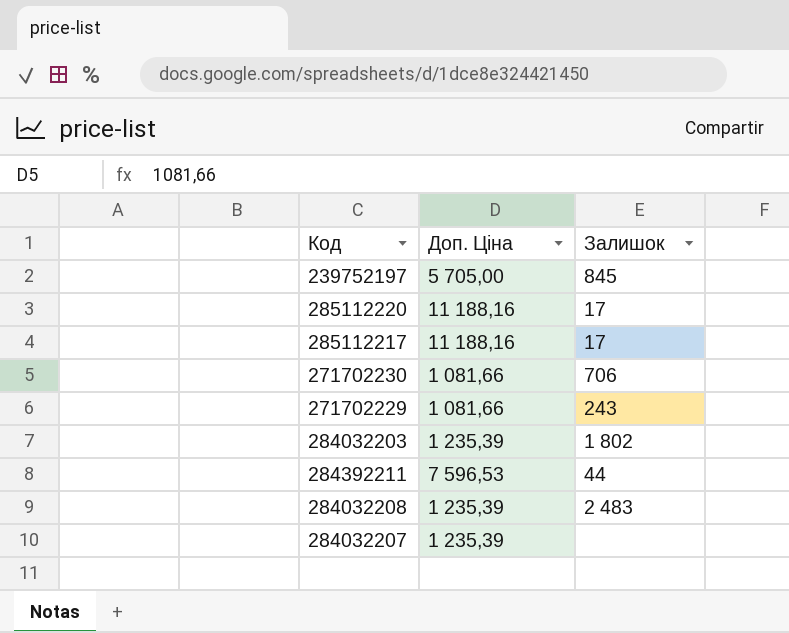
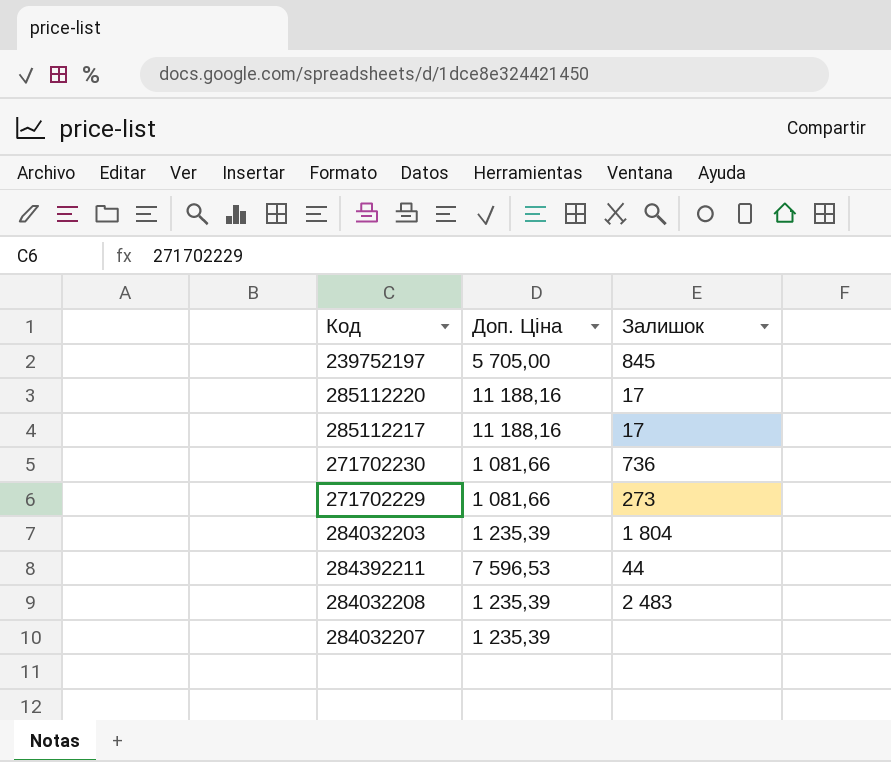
271702230 | Залишок: 706 -> 736
271702229 | Залишок: 243 -> 273
284032203 | Залишок: 1 802 -> 1 804

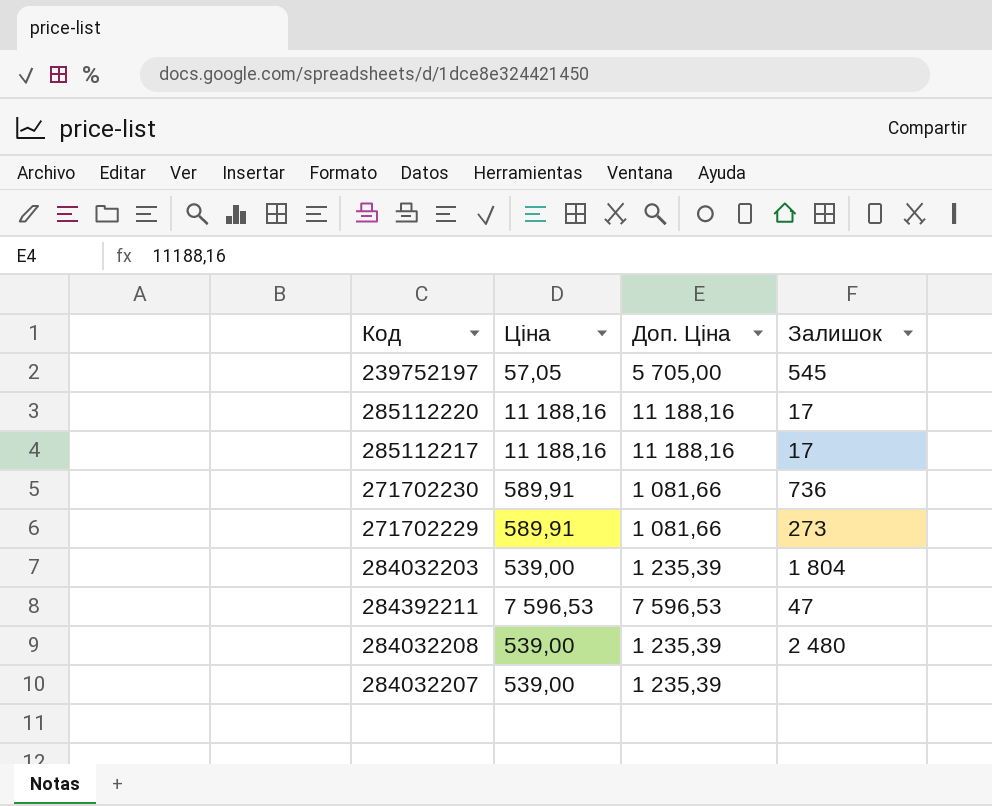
column Ціна | position: none -> 2
239752197 | Залишок: 845 -> 545
284392211 | Залишок: 44 -> 47
284032208 | Залишок: 2 483 -> 2 480

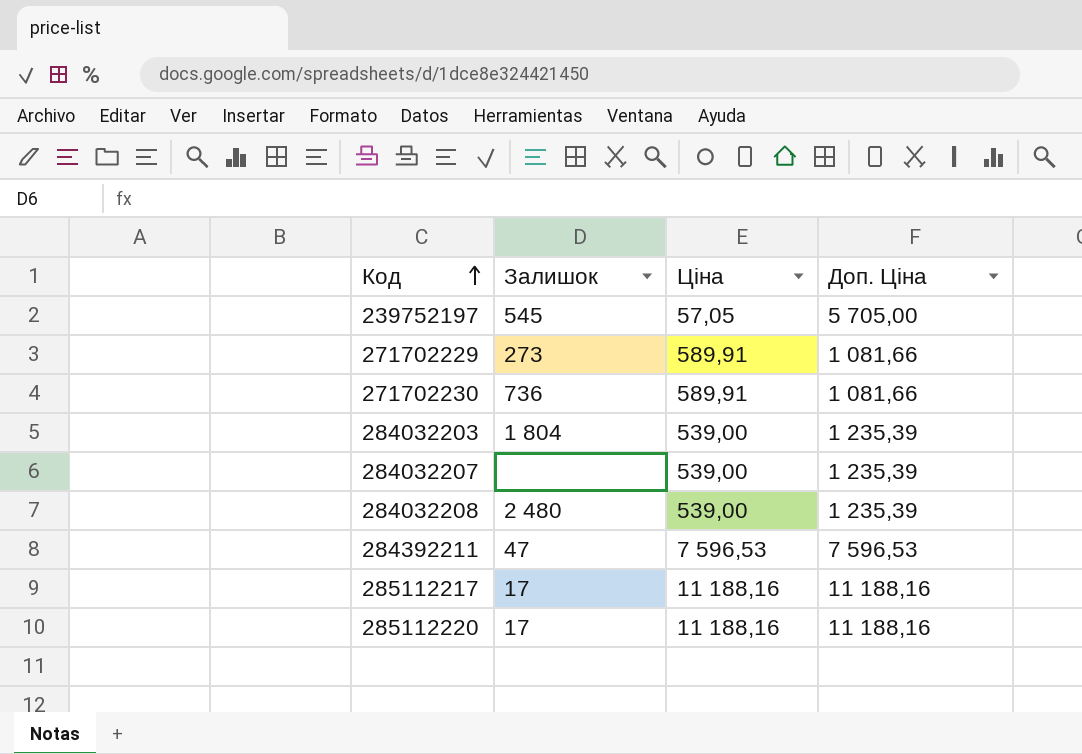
row order: none -> Код ascending
column Залишок | position: 4 -> 2

